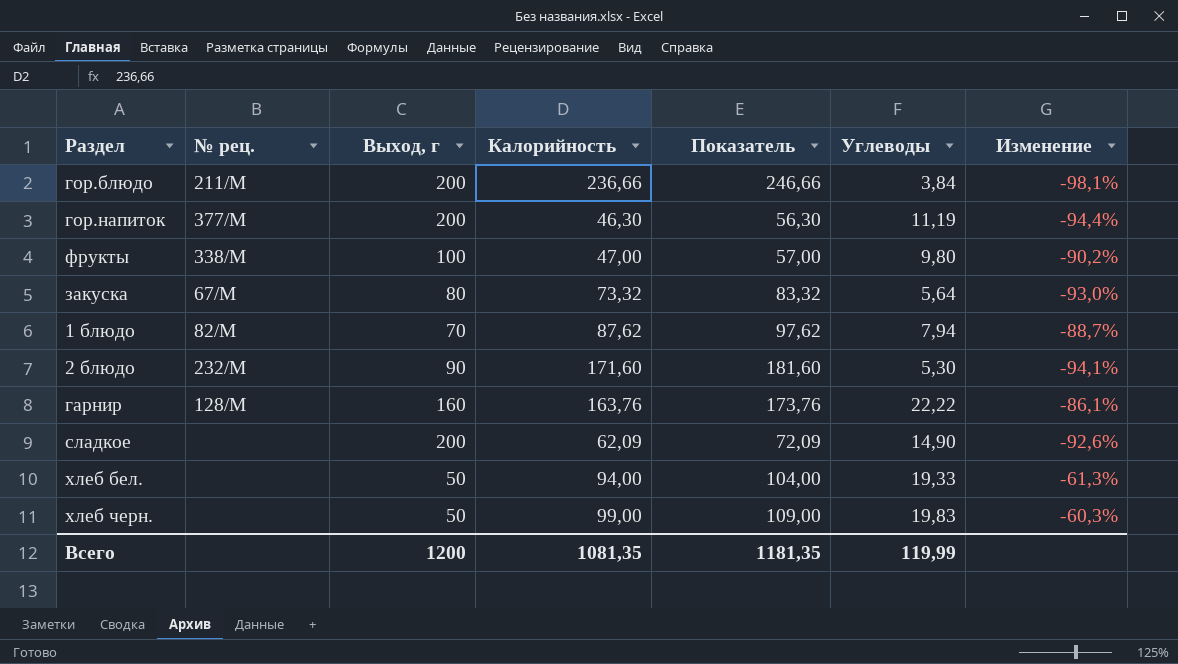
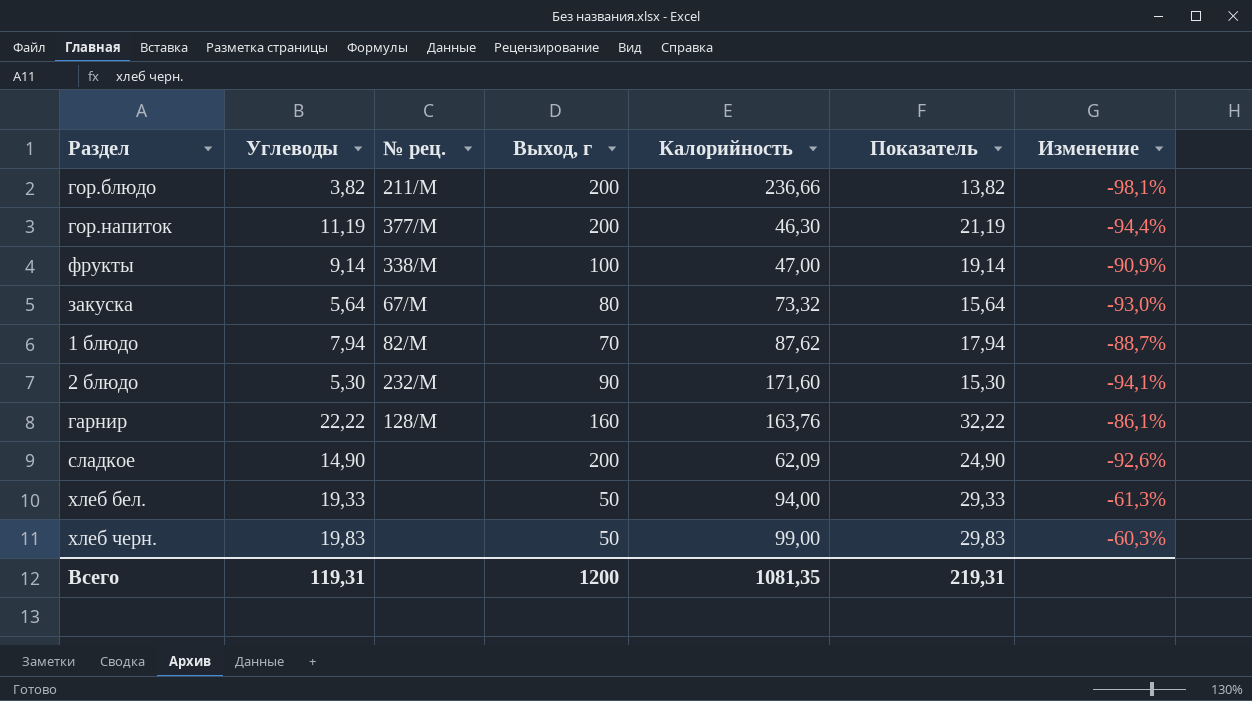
column Углеводы | position: 6 -> 2
column Показатель | formula: [Калорийность] + 10 -> [Углеводы] + 10
гор.блюдо | Углеводы: 3,84 -> 3,82
фрукты | Углеводы: 9,80 -> 9,14
фрукты | Изменение: -90,2% -> -90,9%
Всего | Углеводы: 119,99 -> 119,31
Всего | Показатель: 1181,35 -> 219,31

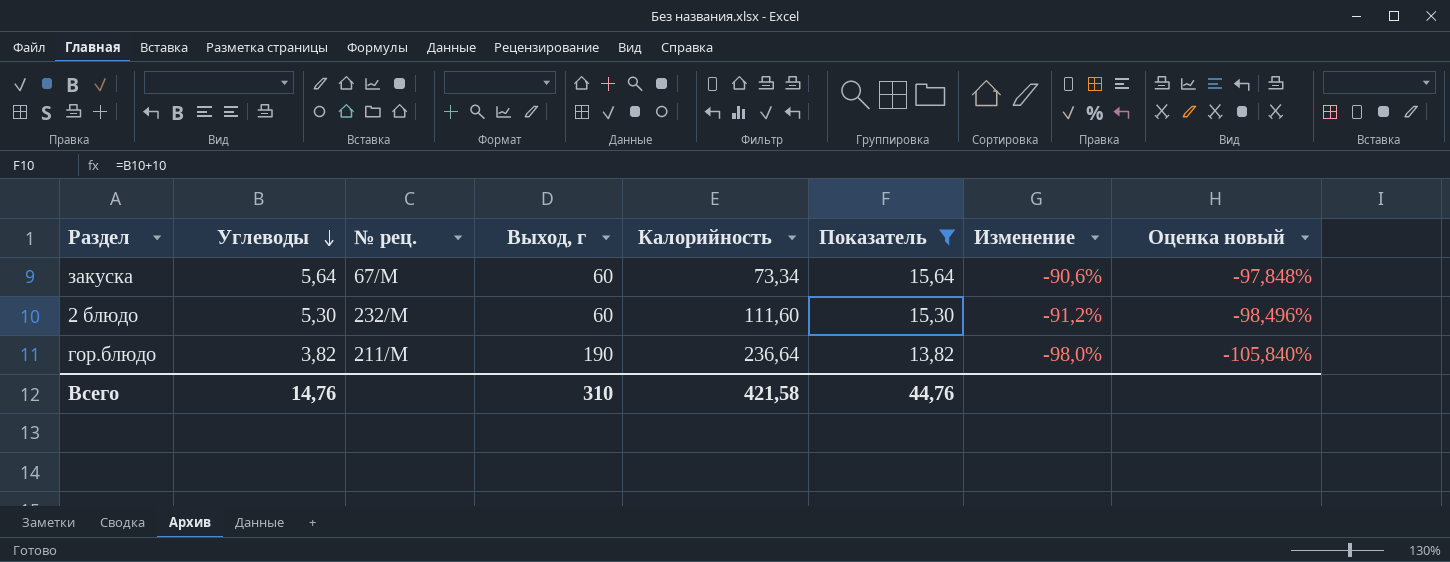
filter: none -> Показатель <= 15,64
row order: none -> Углеводы descending
column Оценка новый | formula: none -> [Изменение] * 1,08
закуска | Выход, г: 80 -> 60
закуска | Калорийность: 73,32 -> 73,34
закуска | Изменение: -93,0% -> -90,6%
2 блюдо | Выход, г: 90 -> 60
2 блюдо | Калорийность: 171,60 -> 111,60
2 блюдо | Изменение: -94,1% -> -91,2%
гор.блюдо | Выход, г: 200 -> 190
гор.блюдо | Калорийность: 236,66 -> 236,64
гор.блюдо | Изменение: -98,1% -> -98,0%
Всего | Углеводы: 119,31 -> 14,76
Всего | Выход, г: 1200 -> 310
Всего | Калорийность: 1081,35 -> 421,58
Всего | Показатель: 219,31 -> 44,76

